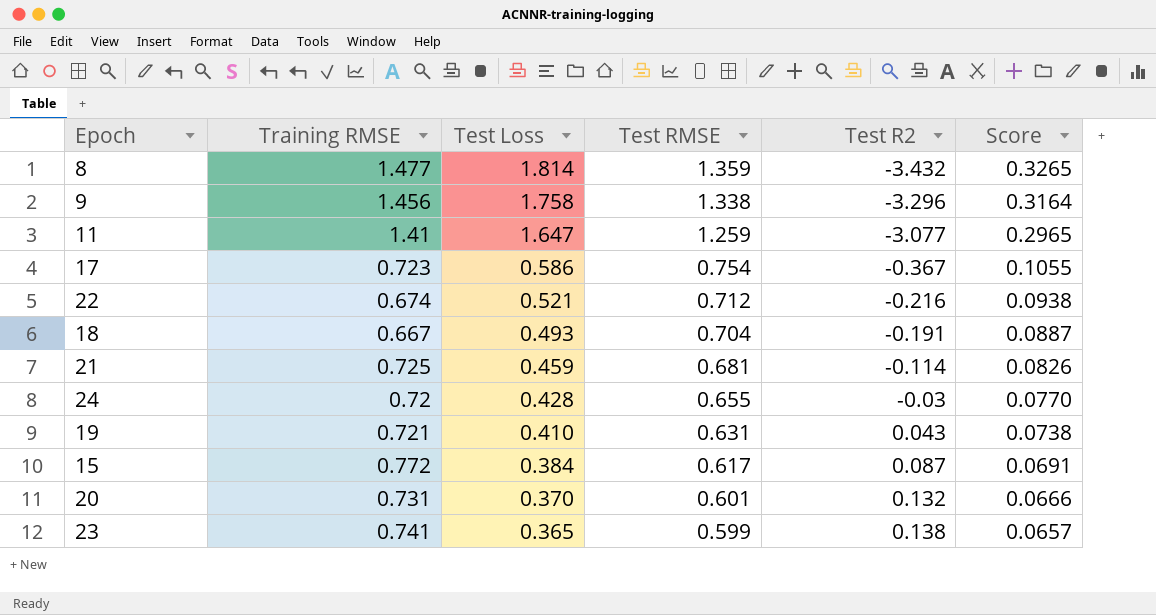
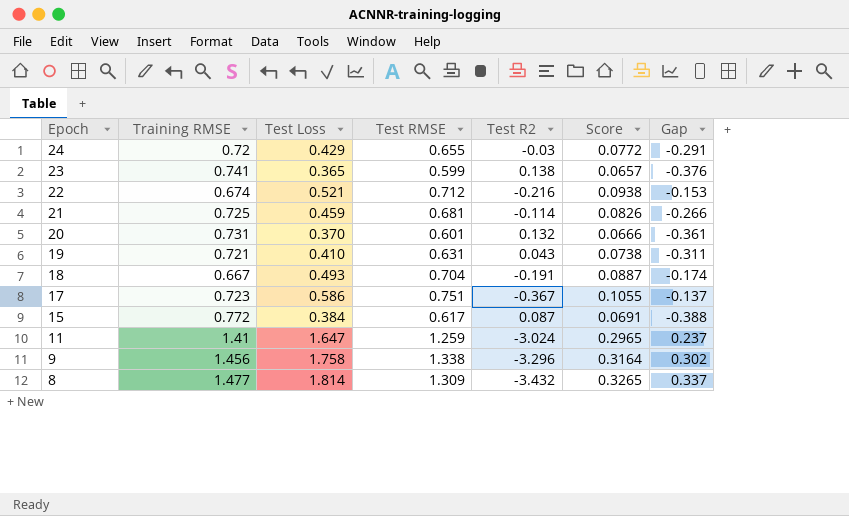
row order: Test Loss descending -> Epoch descending
column Gap | formula: none -> [Test Loss] - [Training RMSE]
24 | Test Loss: 0.428 -> 0.429
24 | Score: 0.0770 -> 0.0772
17 | Test RMSE: 0.754 -> 0.751
11 | Test R2: -3.077 -> -3.024
8 | Test RMSE: 1.359 -> 1.309

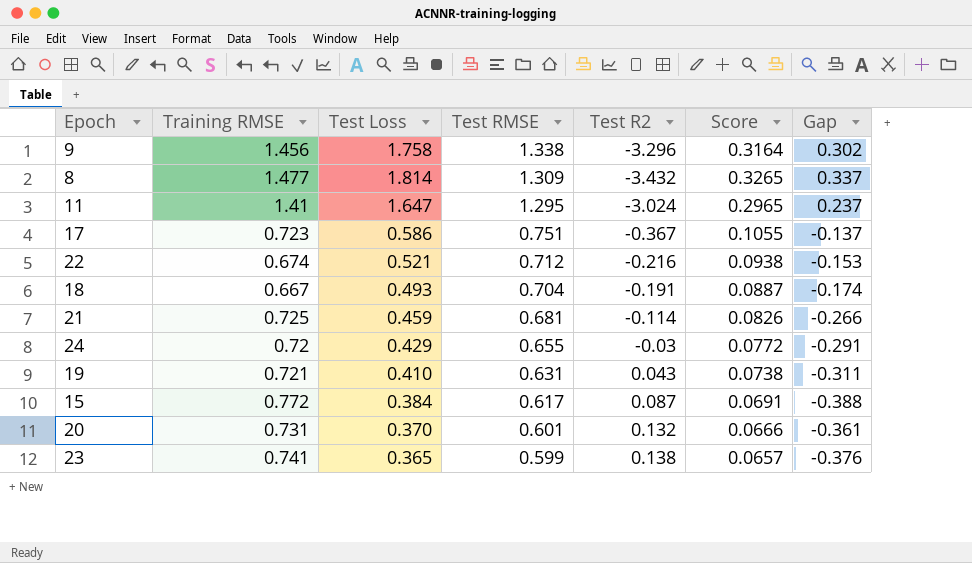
row order: Epoch descending -> Test RMSE descending
11 | Test RMSE: 1.259 -> 1.295

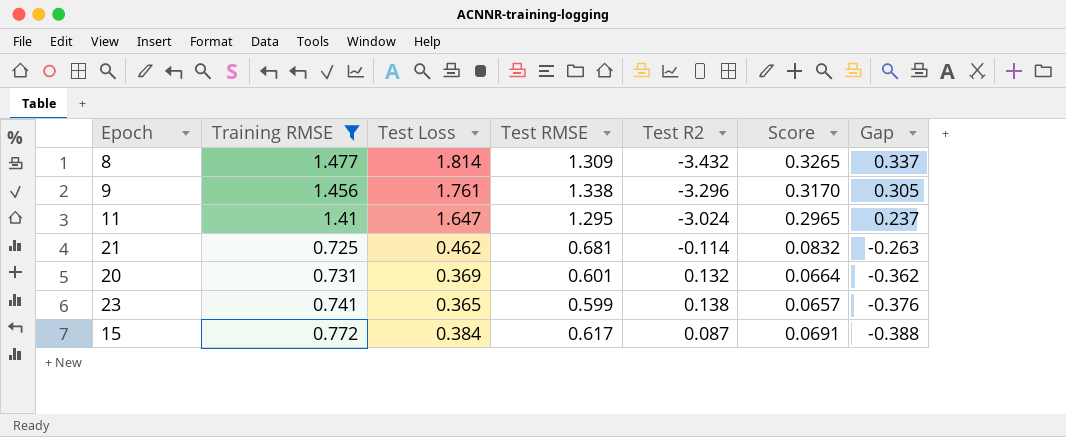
filter: none -> Training RMSE >= 0.725
row order: Test RMSE descending -> Gap descending
9 | Test Loss: 1.758 -> 1.761
9 | Score: 0.3164 -> 0.3170
9 | Gap: 0.302 -> 0.305
21 | Test Loss: 0.459 -> 0.462
21 | Score: 0.0826 -> 0.0832
21 | Gap: -0.266 -> -0.263
20 | Test Loss: 0.370 -> 0.369
20 | Score: 0.0666 -> 0.0664
20 | Gap: -0.361 -> -0.362

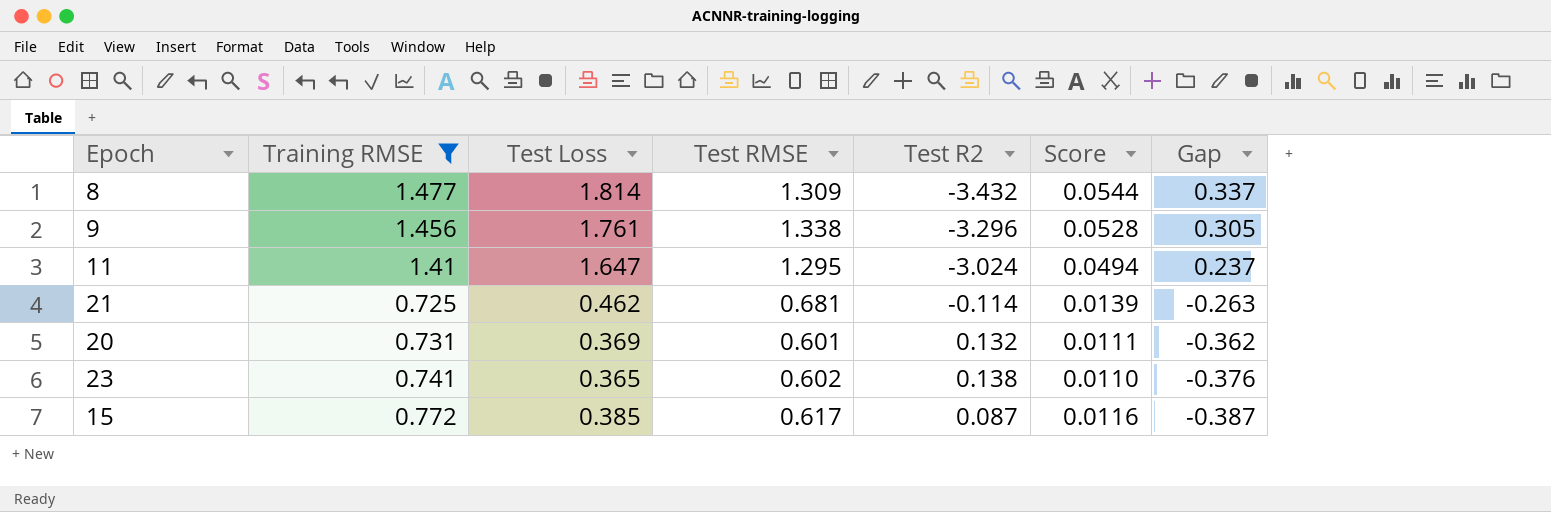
column Score | formula: [Test Loss] * 0.18 -> [Test Loss] * 0.03
23 | Test RMSE: 0.599 -> 0.602
15 | Test Loss: 0.384 -> 0.385
15 | Gap: -0.388 -> -0.387

